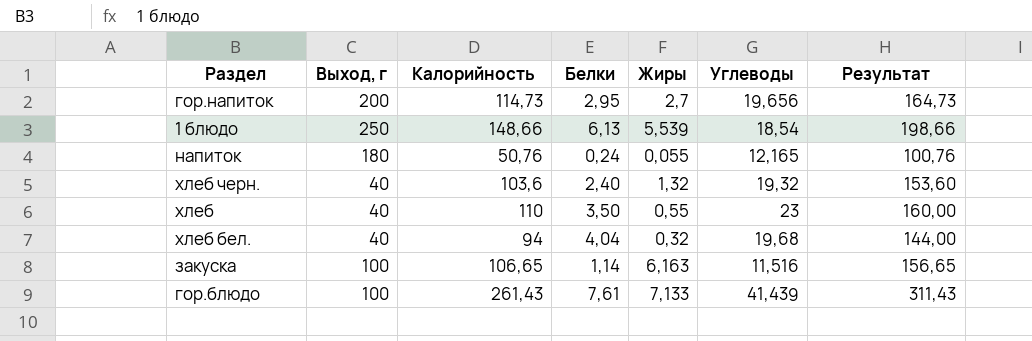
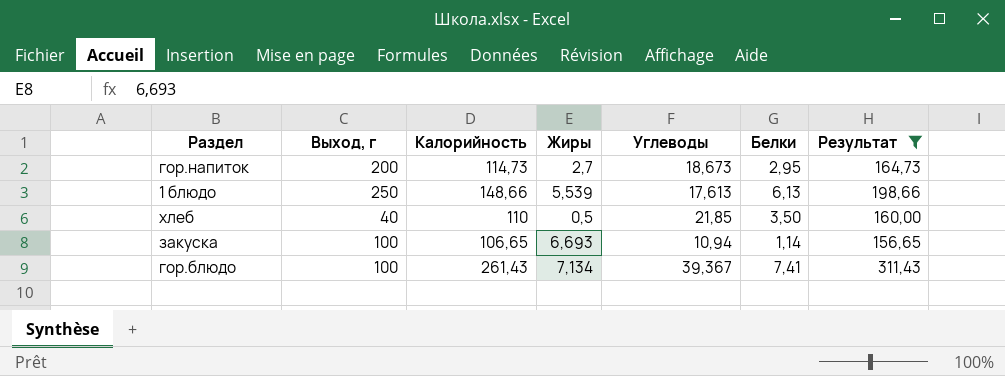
filter: none -> Результат >= 156,65
column Белки | position: 4 -> 6
гор.напиток | Углеводы: 19,656 -> 18,673
1 блюдо | Углеводы: 18,54 -> 17,613
хлеб | Жиры: 0,55 -> 0,5
хлеб | Углеводы: 23 -> 21,85
закуска | Жиры: 6,163 -> 6,693
закуска | Углеводы: 11,516 -> 10,94
гор.блюдо | Жиры: 7,133 -> 7,134
гор.блюдо | Углеводы: 41,439 -> 39,367
гор.блюдо | Белки: 7,61 -> 7,41

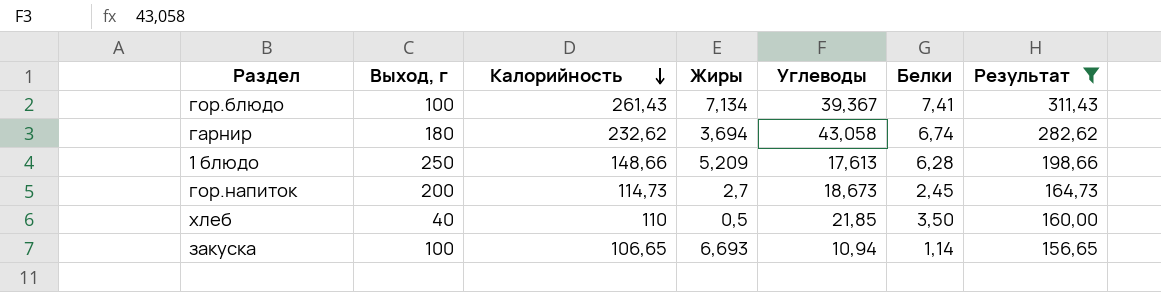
row order: none -> Калорийность descending
row гарнир: none -> 180 | 232,62 | 3,694 | 43,058 | 6,74 | 282,62
1 блюдо | Жиры: 5,539 -> 5,209
1 блюдо | Белки: 6,13 -> 6,28
гор.напиток | Белки: 2,95 -> 2,45

